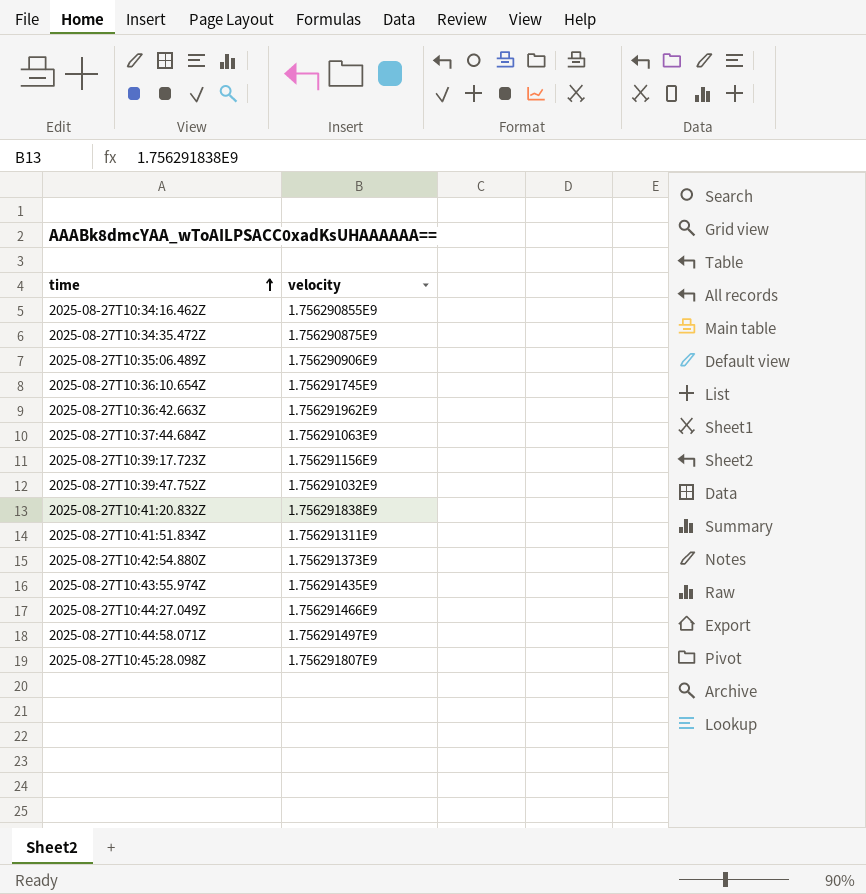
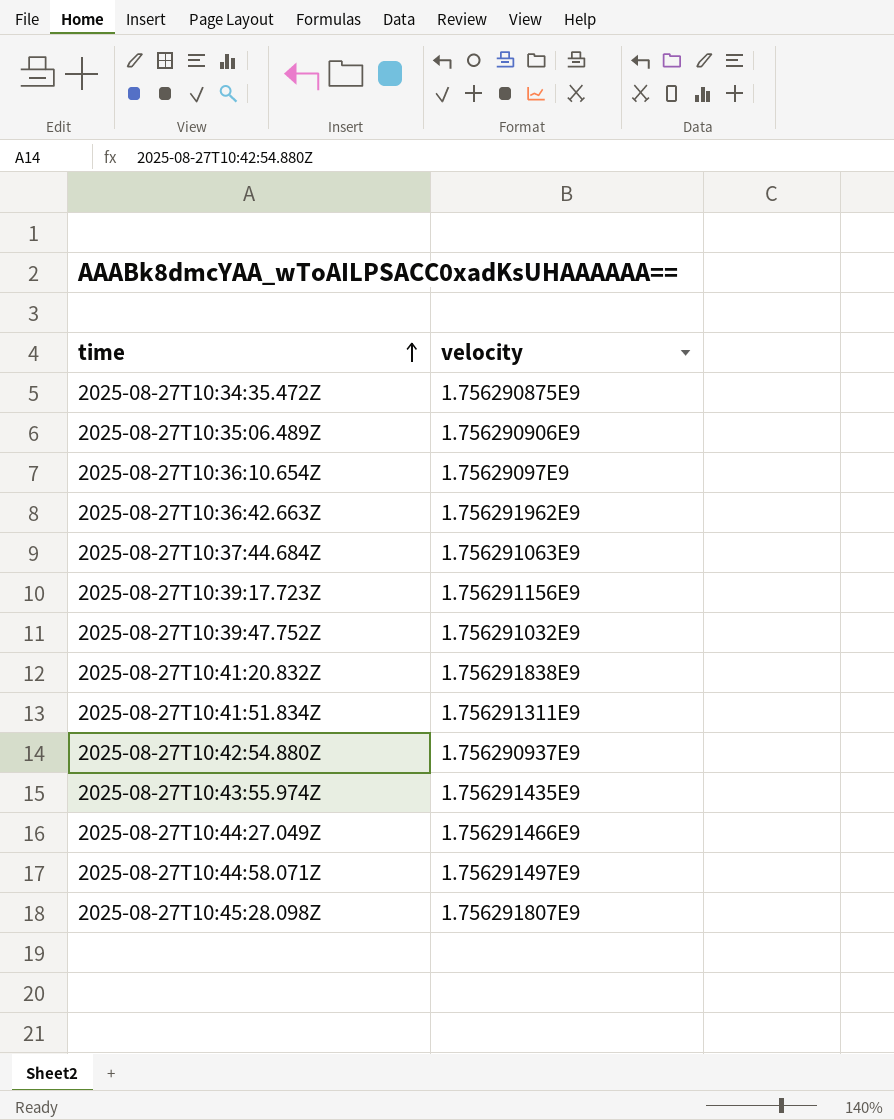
row 2025-08-27T10:34:16.462Z: 1.756290855E9 -> none
2025-08-27T10:36:10.654Z | velocity: 1.756291745E9 -> 1.75629097E9
2025-08-27T10:42:54.880Z | velocity: 1.756291373E9 -> 1.756290937E9

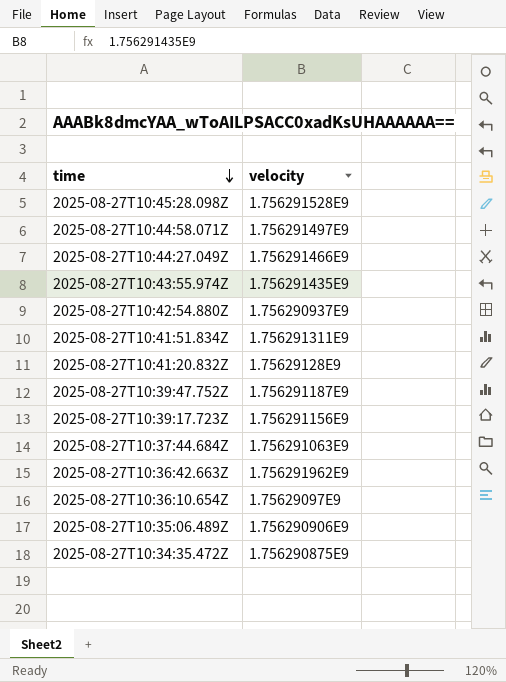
row order: time ascending -> time descending
2025-08-27T10:45:28.098Z | velocity: 1.756291807E9 -> 1.756291528E9
2025-08-27T10:41:20.832Z | velocity: 1.756291838E9 -> 1.75629128E9
2025-08-27T10:39:47.752Z | velocity: 1.756291032E9 -> 1.756291187E9

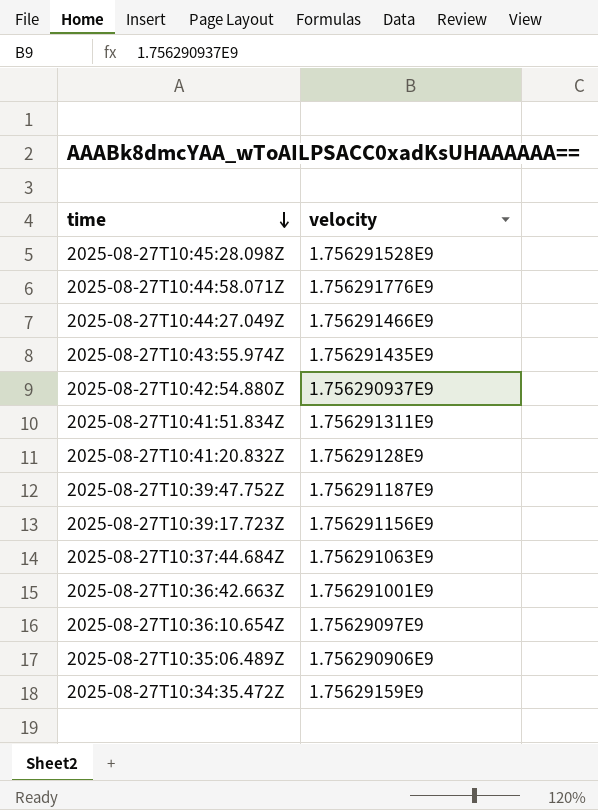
2025-08-27T10:44:58.071Z | velocity: 1.756291497E9 -> 1.756291776E9
2025-08-27T10:36:42.663Z | velocity: 1.756291962E9 -> 1.756291001E9
2025-08-27T10:34:35.472Z | velocity: 1.756290875E9 -> 1.75629159E9

